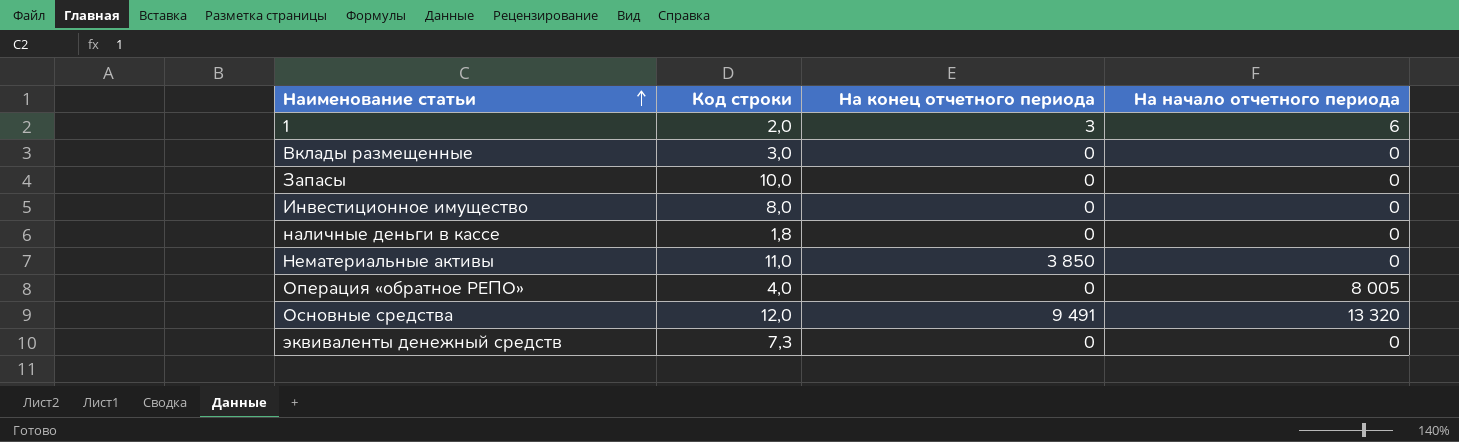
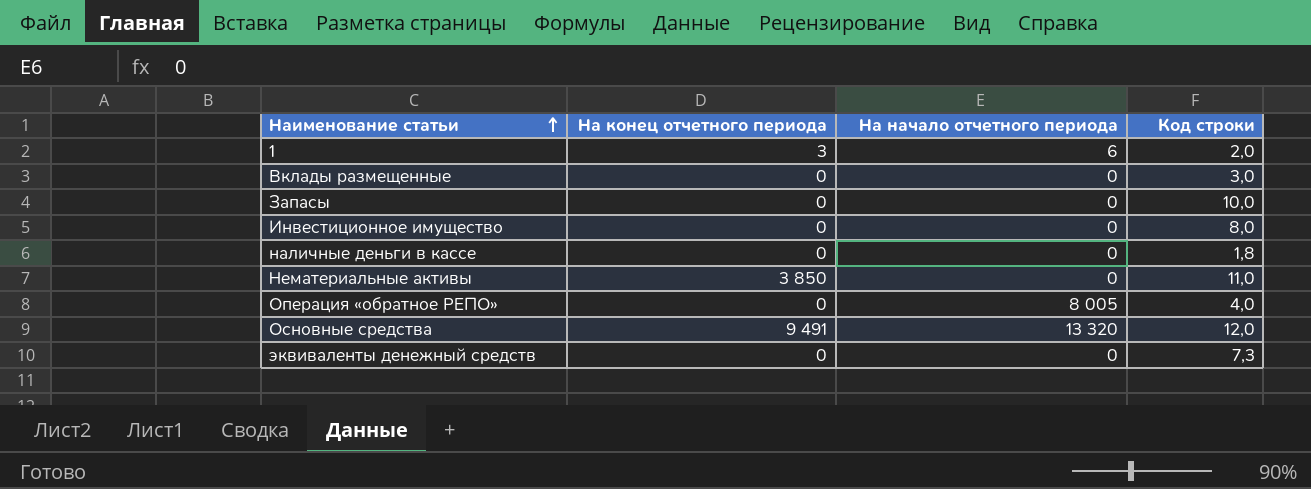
column Код строки | position: 2 -> 4

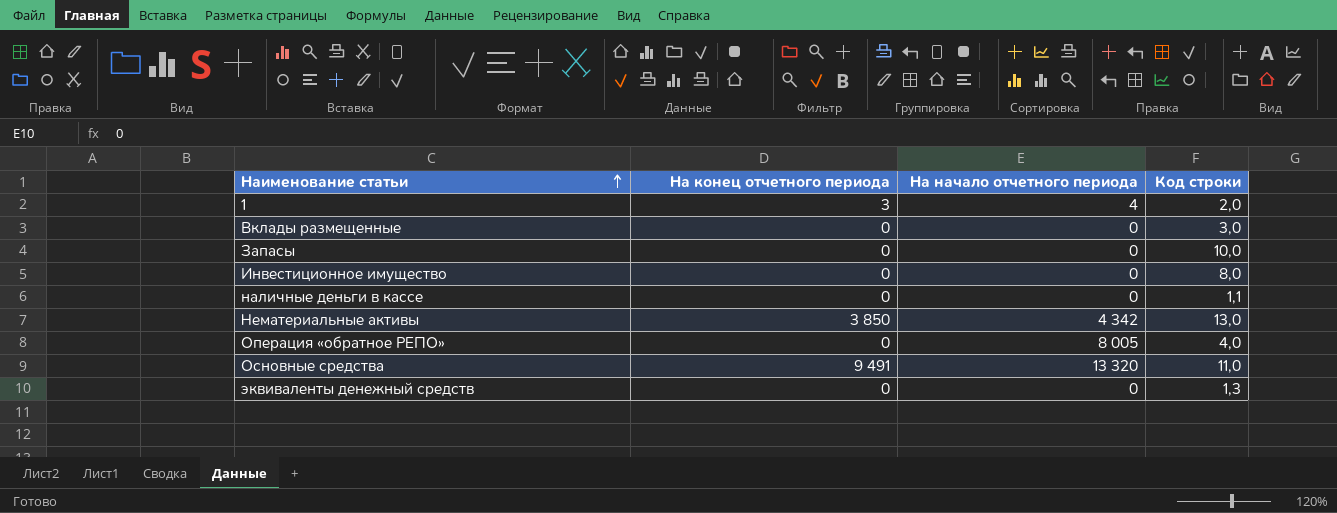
1 | На начало отчетного периода: 6 -> 4
наличные деньги в кассе | Код строки: 1,8 -> 1,1
Нематериальные активы | На начало отчетного периода: 0 -> 4 342
Нематериальные активы | Код строки: 11,0 -> 13,0
Основные средства | Код строки: 12,0 -> 11,0
эквиваленты денежный средств | Код строки: 7,3 -> 1,3

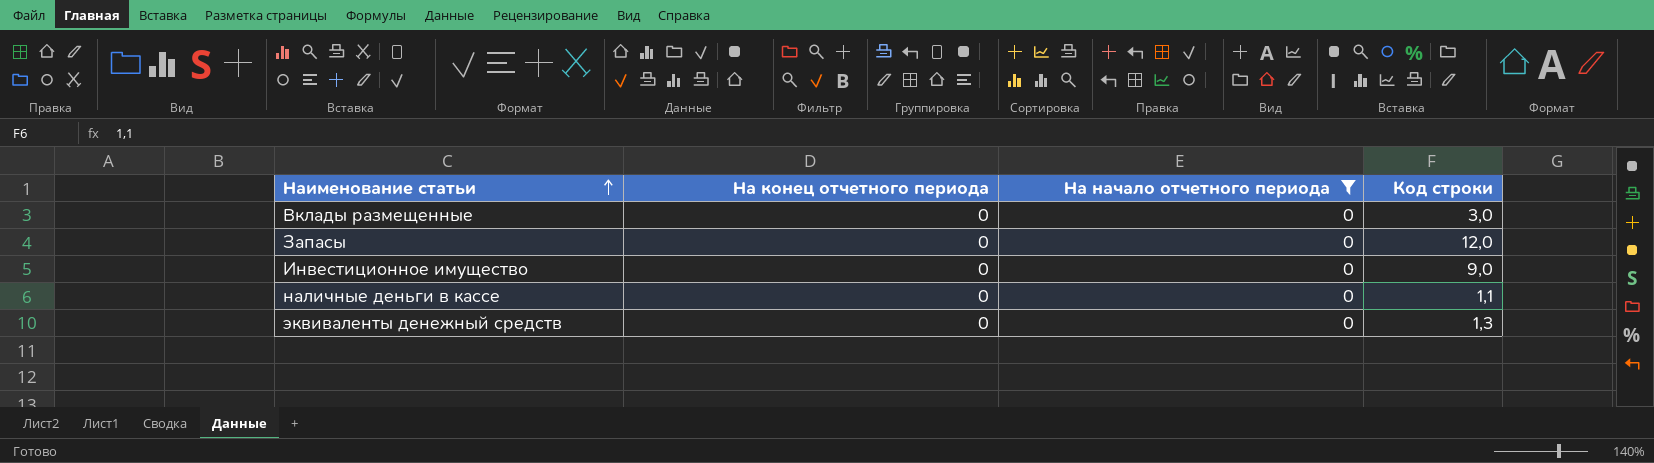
filter: none -> На начало отчетного периода = 0
Запасы | Код строки: 10,0 -> 12,0
Инвестиционное имущество | Код строки: 8,0 -> 9,0

